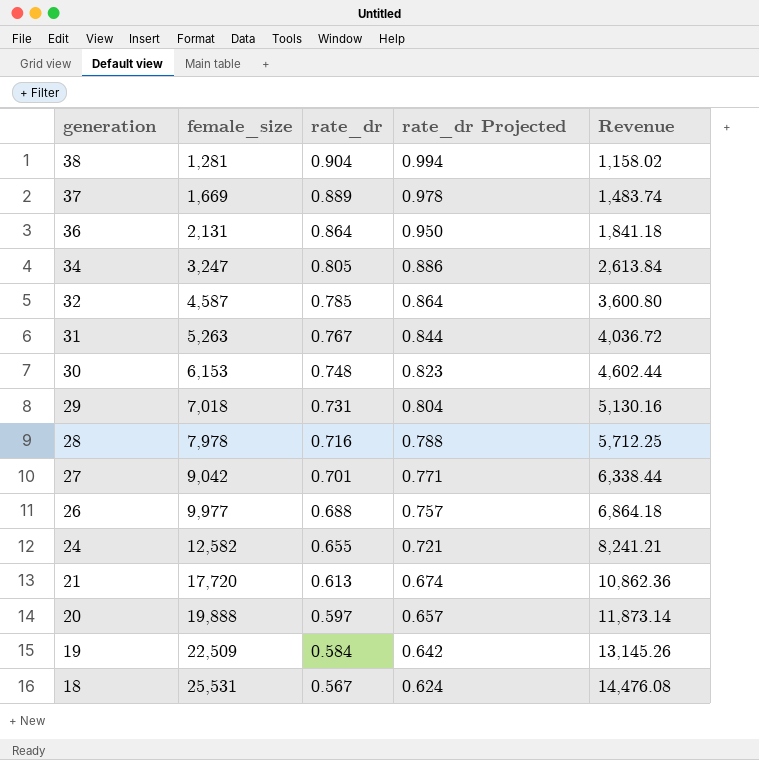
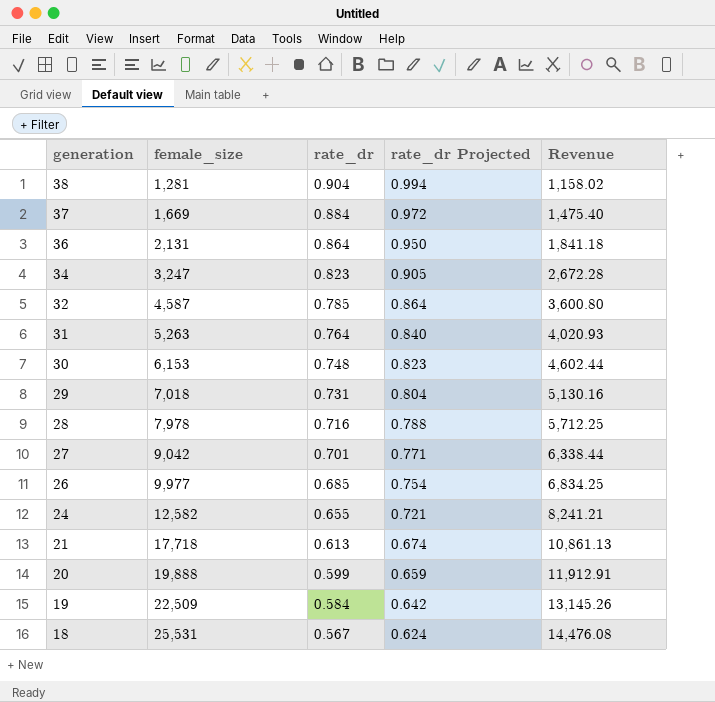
37 | rate_dr: 0.889 -> 0.884
37 | rate_dr Projected: 0.978 -> 0.972
37 | Revenue: 1,483.74 -> 1,475.40
34 | rate_dr: 0.805 -> 0.823
34 | rate_dr Projected: 0.886 -> 0.905
34 | Revenue: 2,613.84 -> 2,672.28
31 | rate_dr: 0.767 -> 0.764
31 | rate_dr Projected: 0.844 -> 0.840
31 | Revenue: 4,036.72 -> 4,020.93
26 | rate_dr: 0.688 -> 0.685
26 | rate_dr Projected: 0.757 -> 0.754
26 | Revenue: 6,864.18 -> 6,834.25
21 | female_size: 17,720 -> 17,718
21 | Revenue: 10,862.36 -> 10,861.13
20 | rate_dr: 0.597 -> 0.599
20 | rate_dr Projected: 0.657 -> 0.659
20 | Revenue: 11,873.14 -> 11,912.91

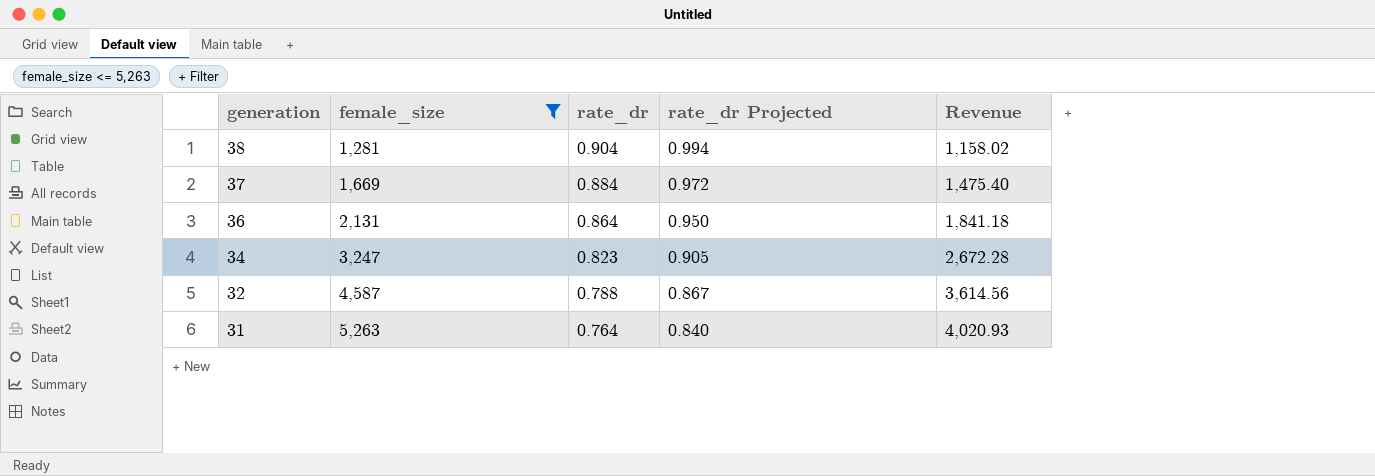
filter: none -> female_size <= 5,263
32 | rate_dr: 0.785 -> 0.788
32 | rate_dr Projected: 0.864 -> 0.867
32 | Revenue: 3,600.80 -> 3,614.56

